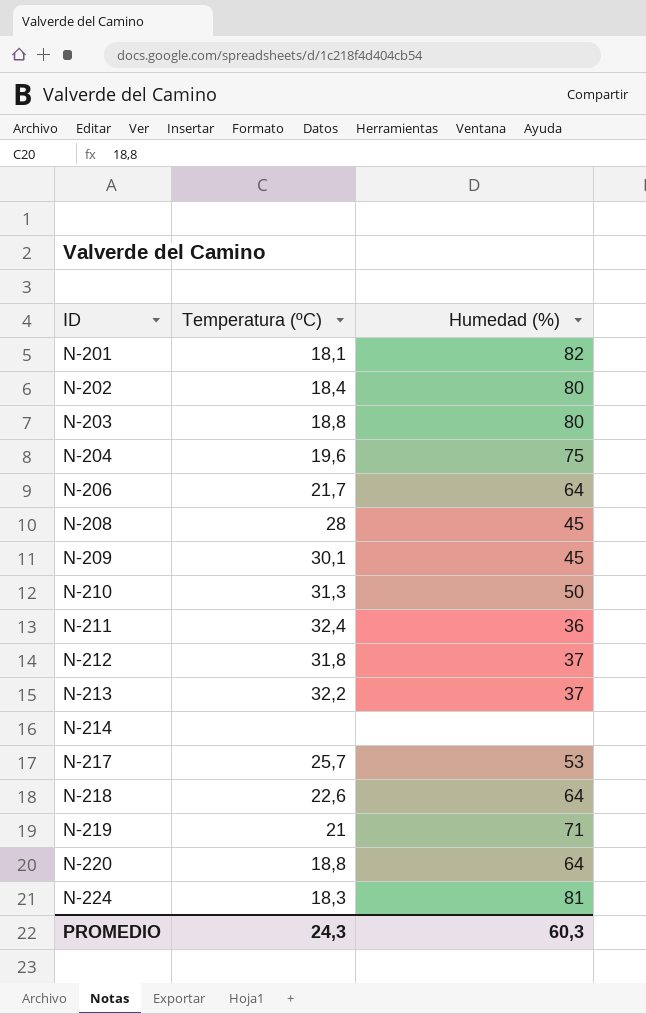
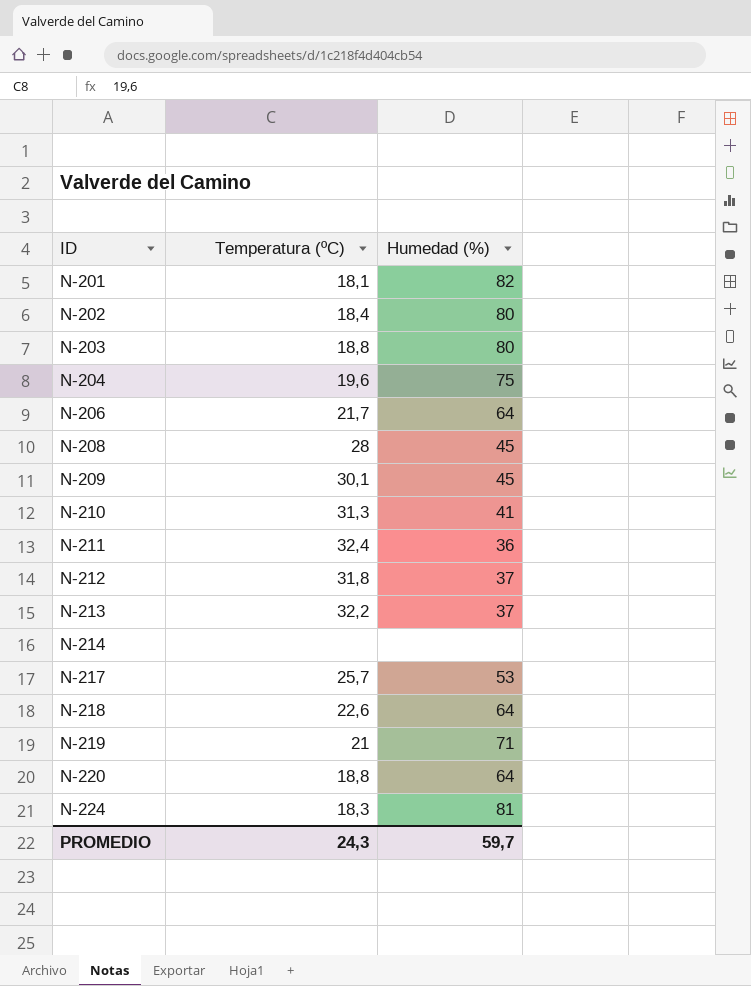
N-210 | Humedad (%): 50 -> 41
PROMEDIO | Humedad (%): 60,3 -> 59,7

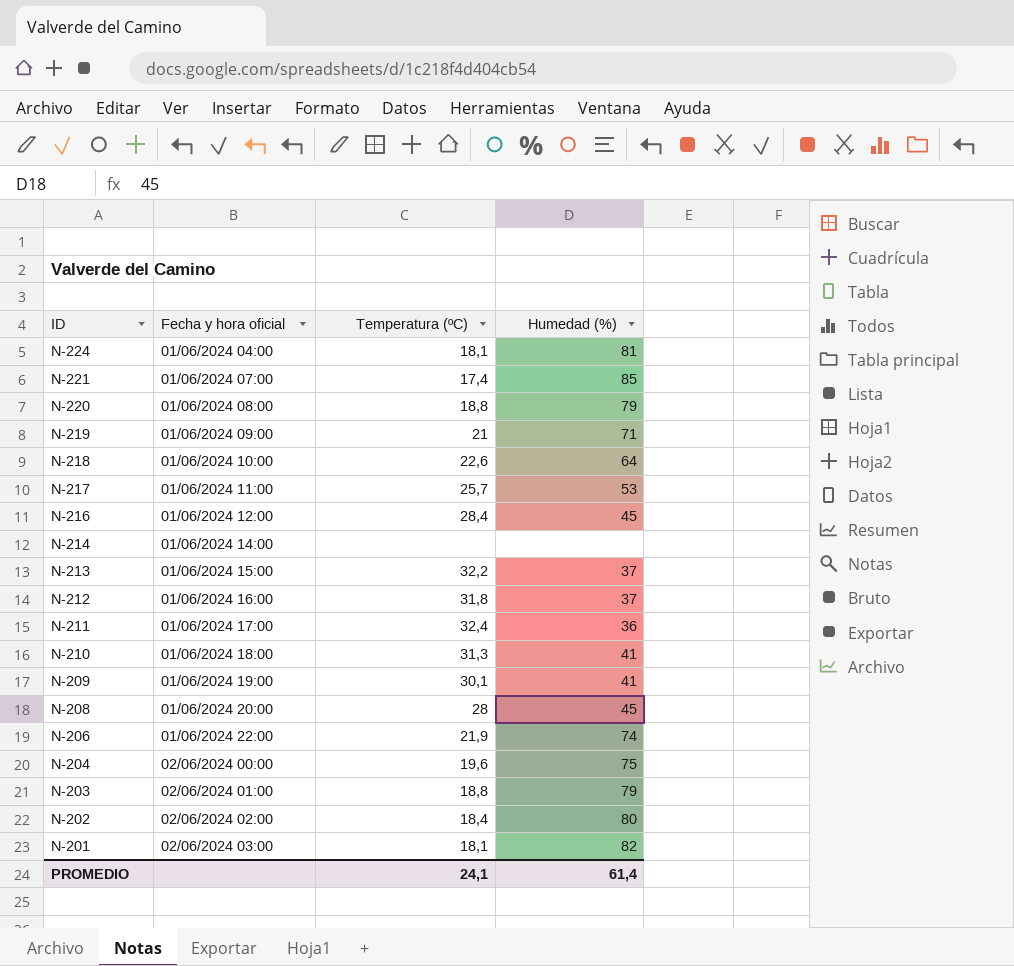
row order: ID ascending -> ID descending
column Fecha y hora oficial | position: none -> 2
N-224 | Temperatura (ºC): 18,3 -> 18,1
row N-221: none -> 01/06/2024 07:00 | 17,4 | 85
N-220 | Humedad (%): 64 -> 79
row N-216: none -> 01/06/2024 12:00 | 28,4 | 45
N-209 | Humedad (%): 45 -> 41
N-206 | Temperatura (ºC): 21,7 -> 21,9
N-206 | Humedad (%): 64 -> 74
N-203 | Humedad (%): 80 -> 79
PROMEDIO | Temperatura (ºC): 24,3 -> 24,1
PROMEDIO | Humedad (%): 59,7 -> 61,4

